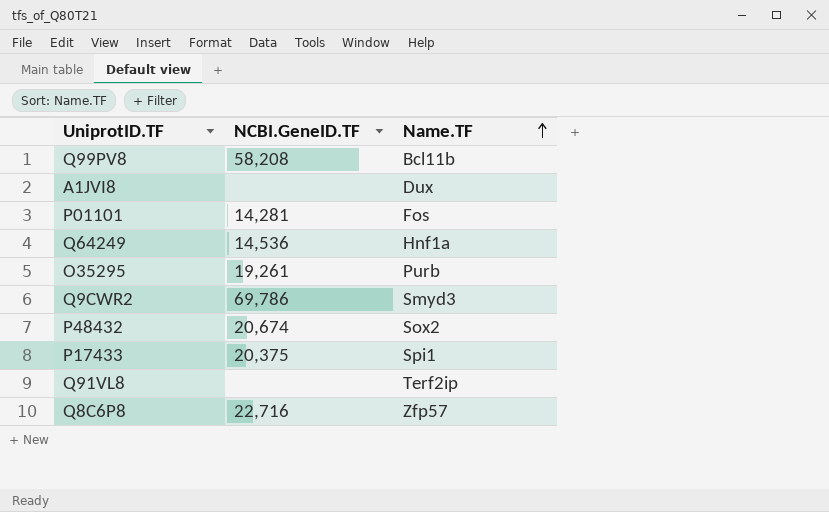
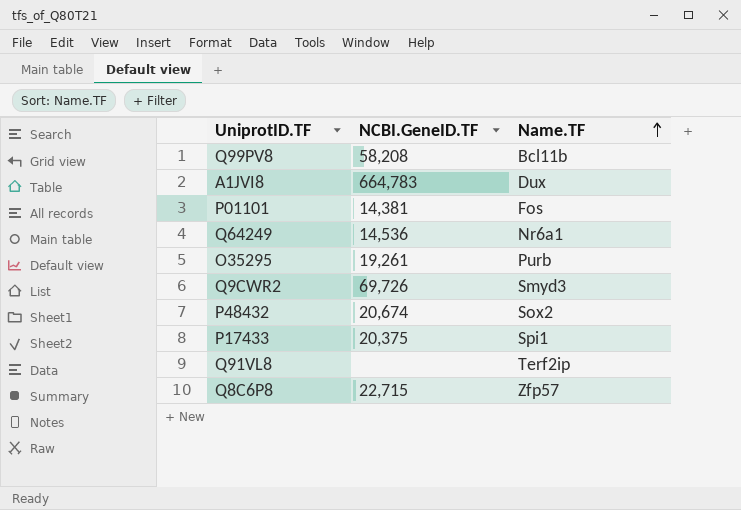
A1JVI8 | NCBI.GeneID.TF: none -> 664,783
P01101 | NCBI.GeneID.TF: 14,281 -> 14,381
Q64249 | Name.TF: Hnf1a -> Nr6a1
Q9CWR2 | NCBI.GeneID.TF: 69,786 -> 69,726
Q8C6P8 | NCBI.GeneID.TF: 22,716 -> 22,715

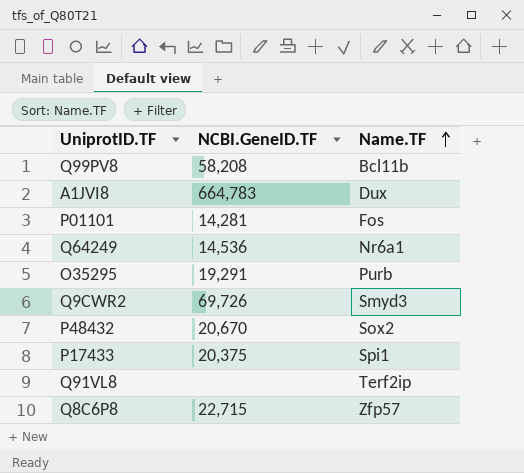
P01101 | NCBI.GeneID.TF: 14,381 -> 14,281
O35295 | NCBI.GeneID.TF: 19,261 -> 19,291
P48432 | NCBI.GeneID.TF: 20,674 -> 20,670

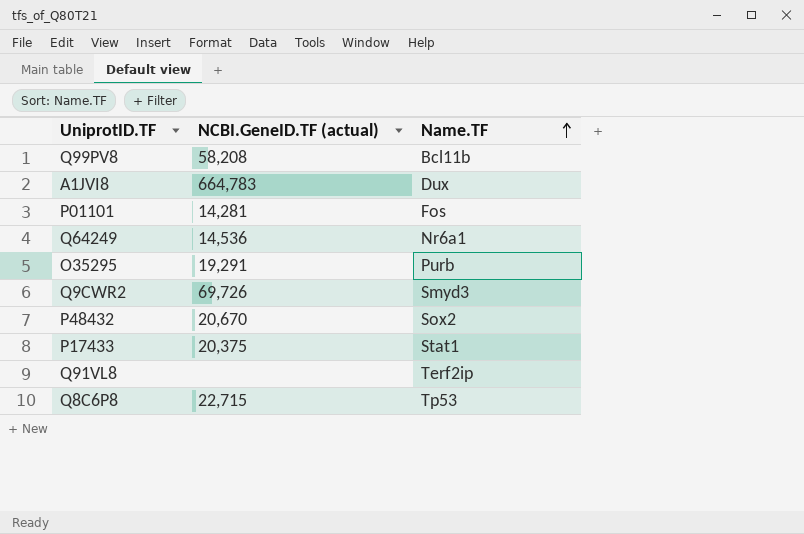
column name: NCBI.GeneID.TF -> NCBI.GeneID.TF (actual)
P17433 | Name.TF: Spi1 -> Stat1
Q8C6P8 | Name.TF: Zfp57 -> Tp53

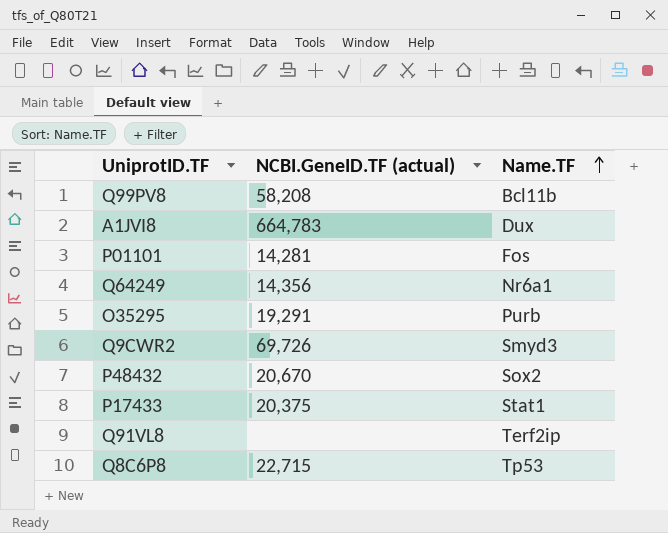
Q64249 | NCBI.GeneID.TF (actual): 14,536 -> 14,356

